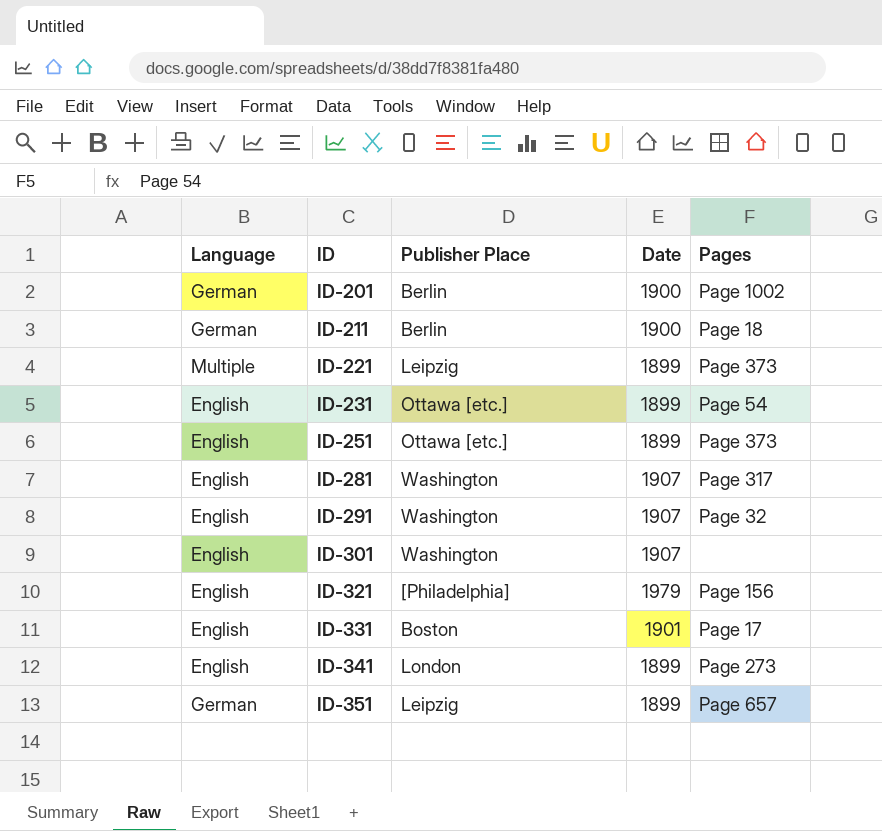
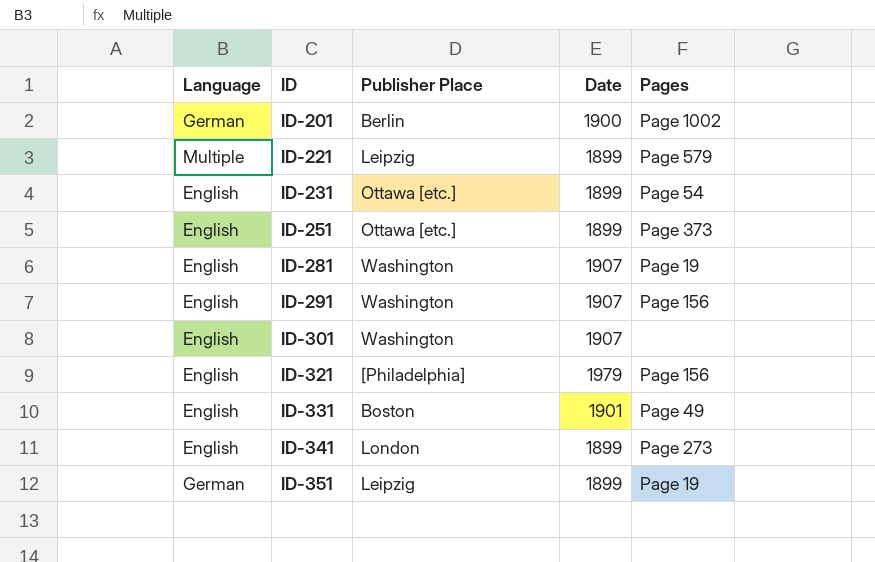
row ID-211: German | Berlin | 1900 | Page 18 -> none
ID-221 | Pages: Page 373 -> Page 579
ID-281 | Pages: Page 317 -> Page 19
ID-291 | Pages: Page 32 -> Page 156
ID-331 | Pages: Page 17 -> Page 49
ID-351 | Pages: Page 657 -> Page 19

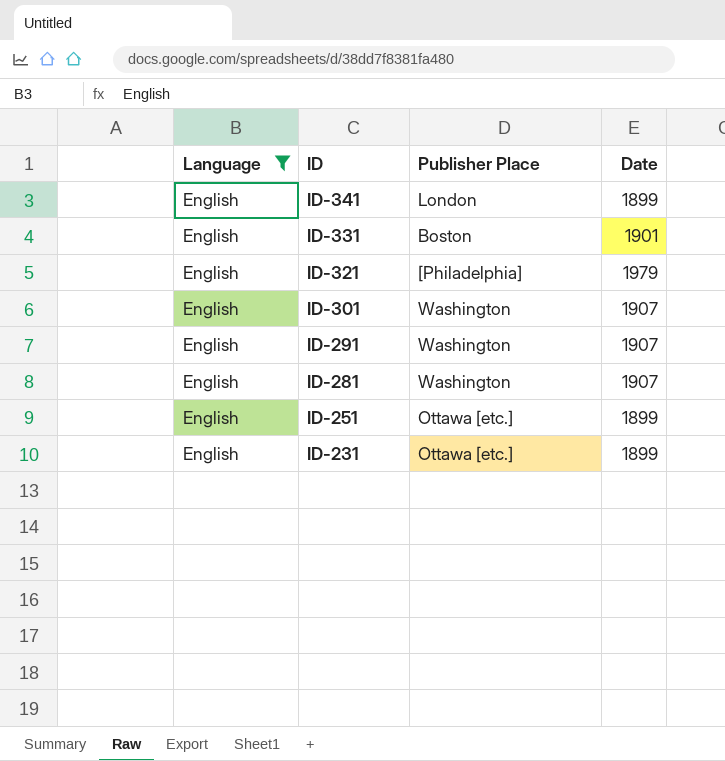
filter: none -> Language = English
row order: ID ascending -> ID descending
column Pages | position: 5 -> none

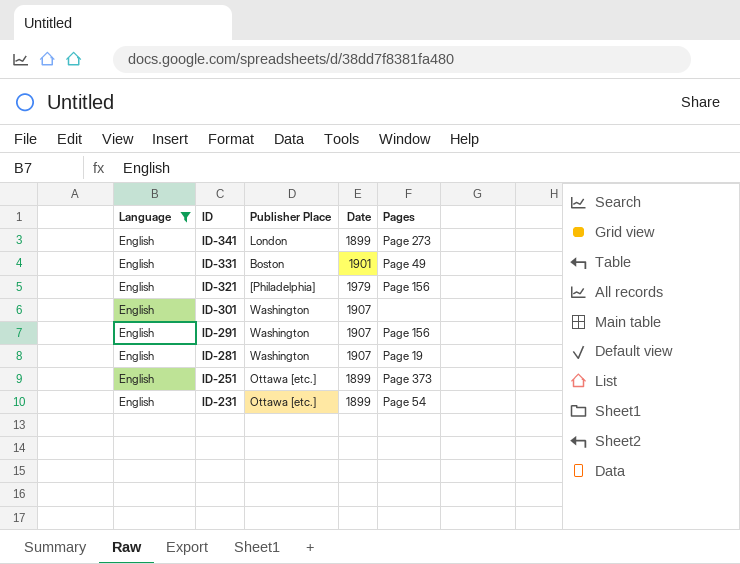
column Pages | position: none -> 5

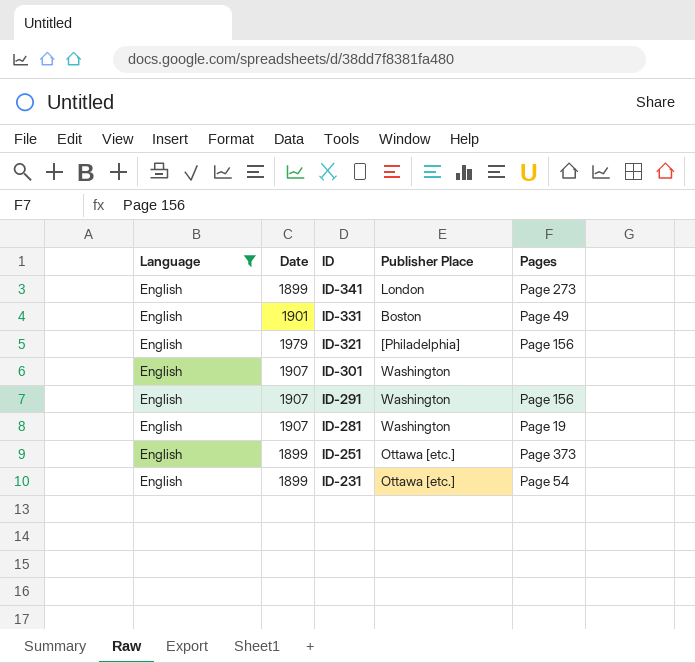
column Date | position: 4 -> 2

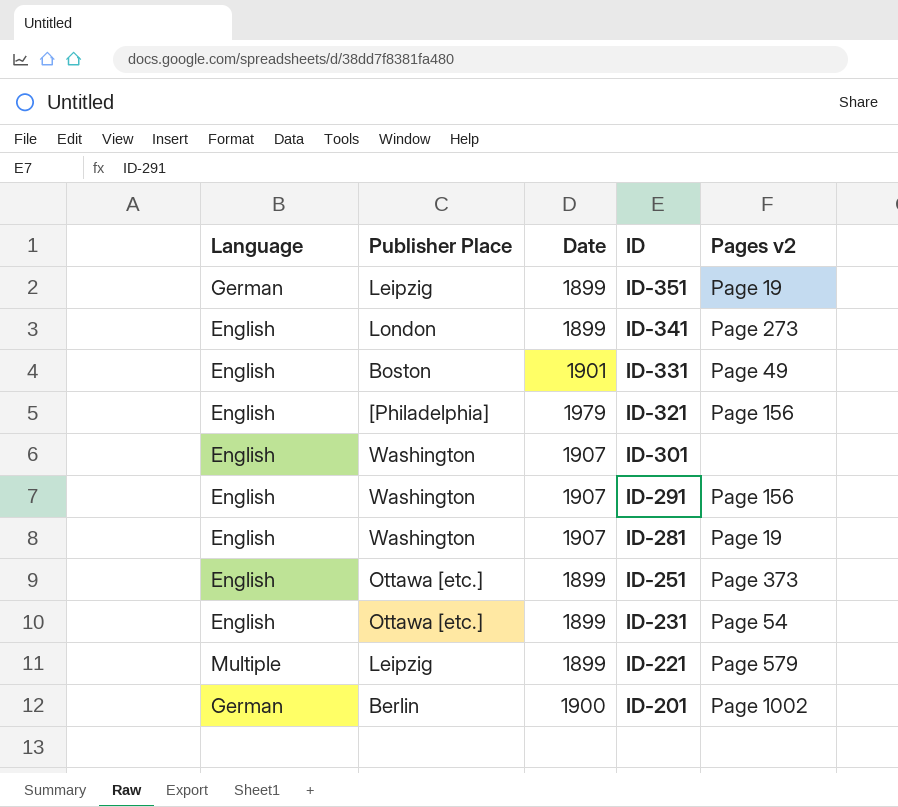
filter: Language = English -> none
column Publisher Place | position: 4 -> 2
column name: Pages -> Pages v2

